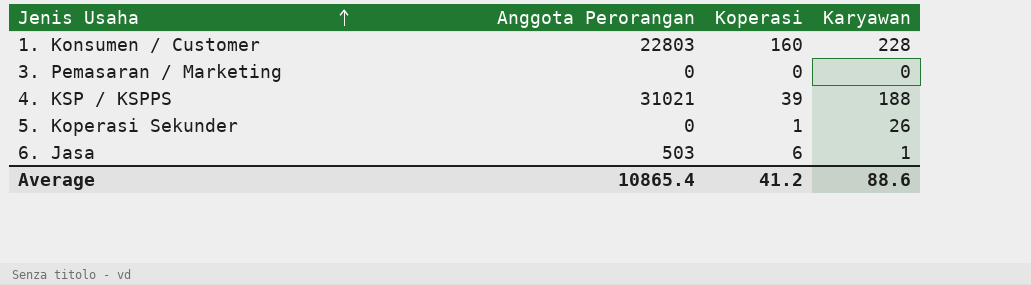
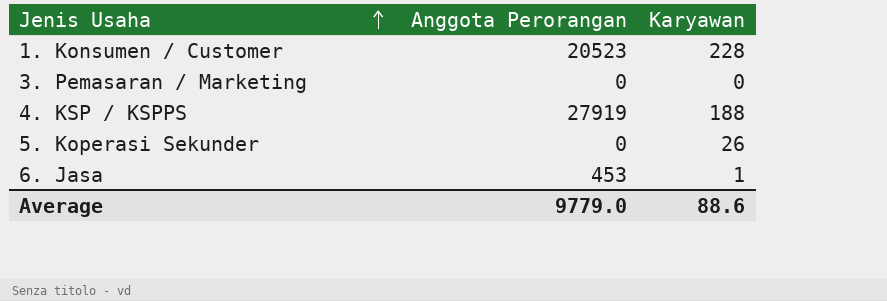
column Koperasi | position: 3 -> none
1. Konsumen / Customer | Anggota Perorangan: 22803 -> 20523
4. KSP / KSPPS | Anggota Perorangan: 31021 -> 27919
6. Jasa | Anggota Perorangan: 503 -> 453
Average | Anggota Perorangan: 10865.4 -> 9779.0

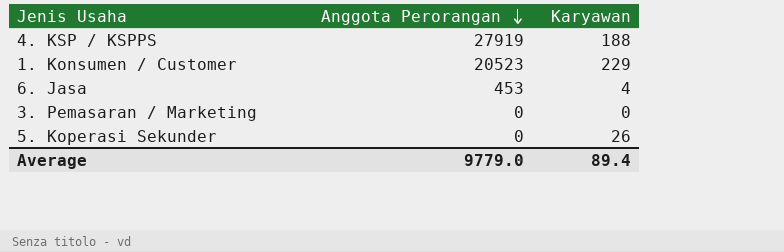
row order: Jenis Usaha ascending -> Anggota Perorangan descending
1. Konsumen / Customer | Karyawan: 228 -> 229
6. Jasa | Karyawan: 1 -> 4
Average | Karyawan: 88.6 -> 89.4

